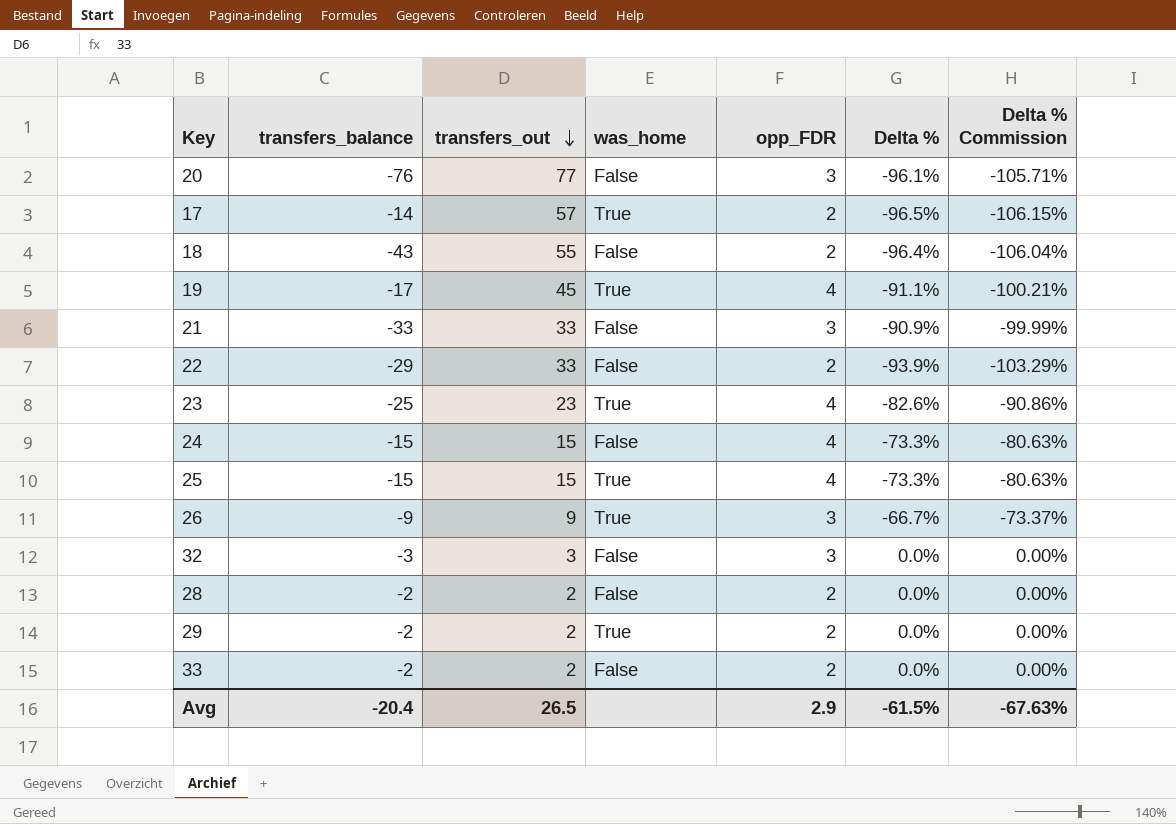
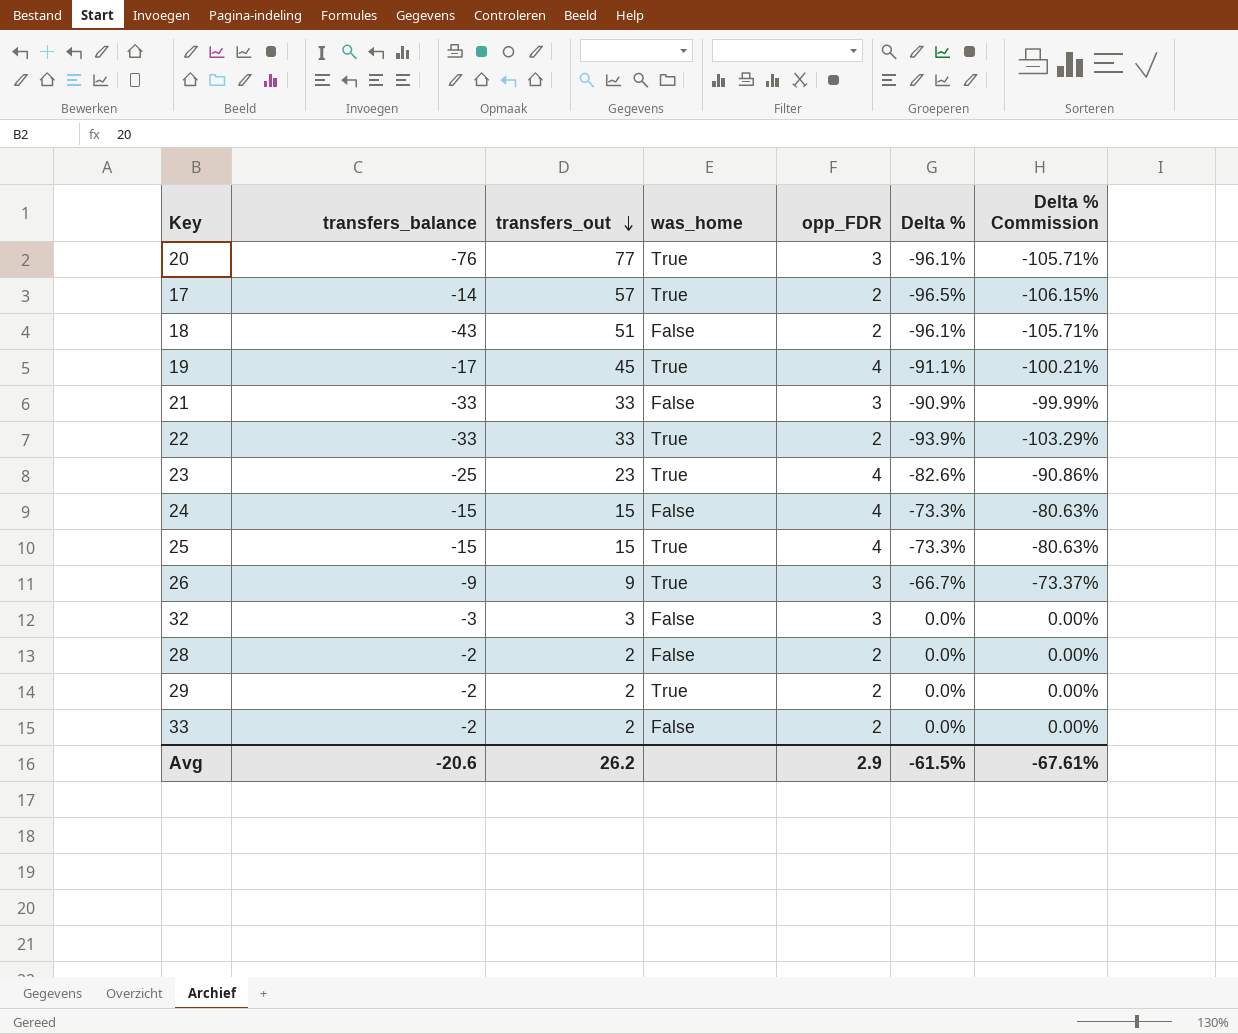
20 | was_home: False -> True
18 | transfers_out: 55 -> 51
18 | Delta %: -96.4% -> -96.1%
18 | Delta % Commission: -106.04% -> -105.71%
22 | transfers_balance: -29 -> -33
22 | was_home: False -> True
Avg | transfers_balance: -20.4 -> -20.6
Avg | transfers_out: 26.5 -> 26.2
Avg | Delta % Commission: -67.63% -> -67.61%

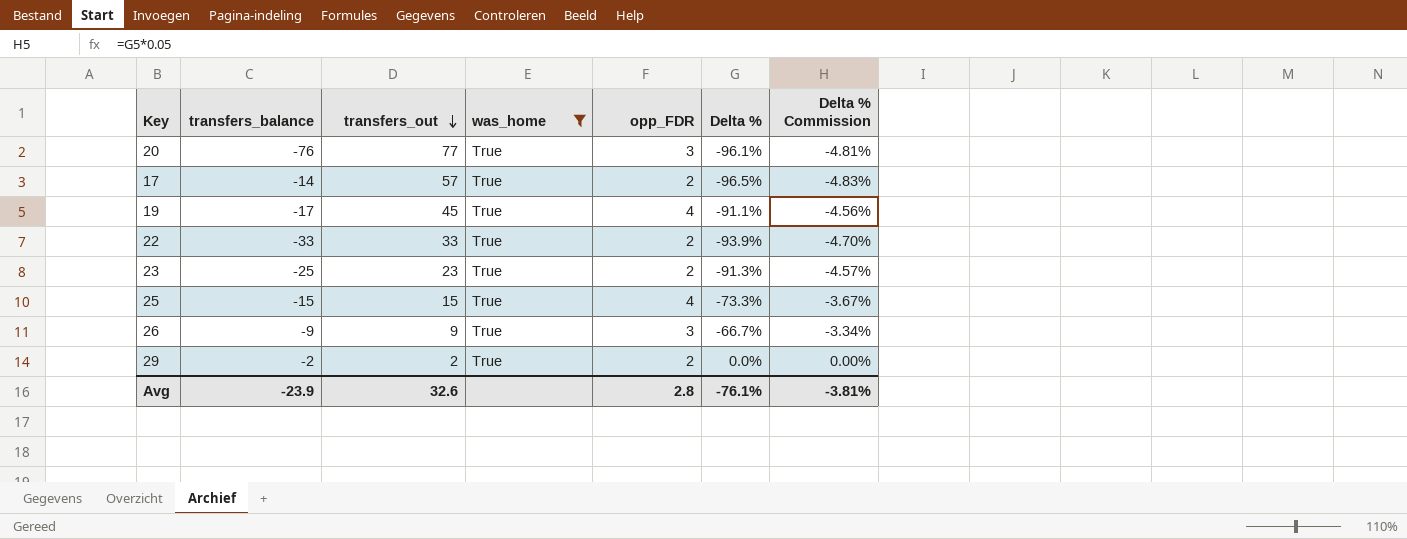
filter: none -> was_home = True
column Delta % Commission | formula: [Delta %] * 1.1 -> [Delta %] * 0.05
23 | opp_FDR: 4 -> 2
23 | Delta %: -82.6% -> -91.3%
Avg | transfers_balance: -20.6 -> -23.9
Avg | transfers_out: 26.2 -> 32.6
Avg | opp_FDR: 2.9 -> 2.8
Avg | Delta %: -61.5% -> -76.1%
Avg | Delta % Commission: -67.61% -> -3.81%

